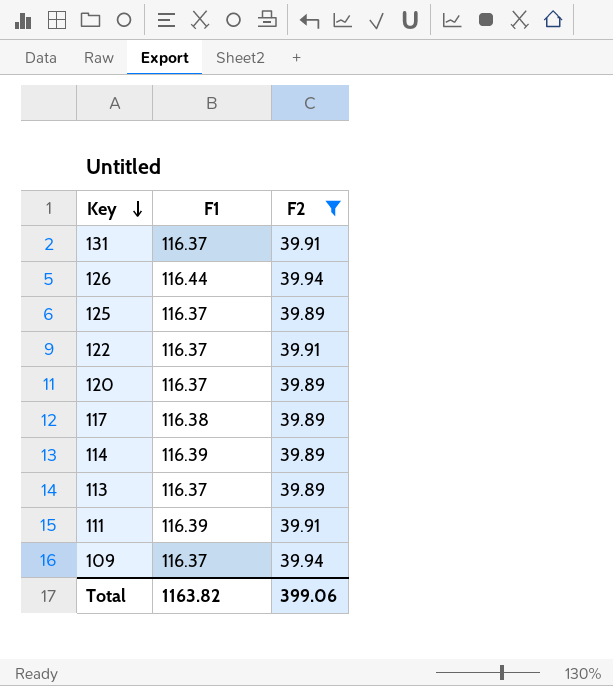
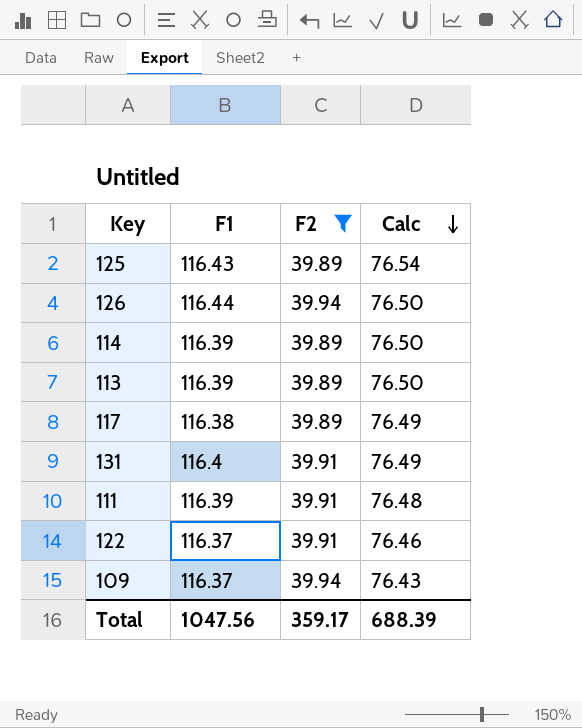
row order: Key descending -> Calc descending
column Calc | formula: none -> [F1] - [F2]
row 120: 116.37 | 39.89 -> none
125 | F1: 116.37 -> 116.43
113 | F1: 116.37 -> 116.39
131 | F1: 116.37 -> 116.4
Total | F1: 1163.82 -> 1047.56
Total | F2: 399.06 -> 359.17

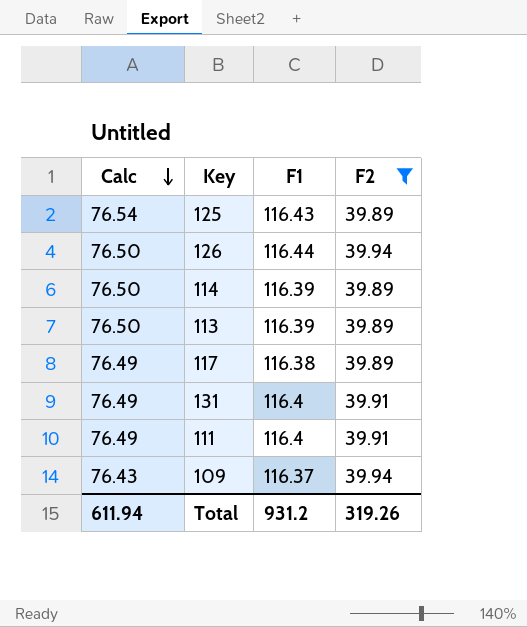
column Calc | position: 4 -> 1
row 122: 116.37 | 39.91 | 76.46 -> none
111 | Calc: 76.48 -> 76.49
111 | F1: 116.39 -> 116.4
Total | Calc: 688.39 -> 611.94
Total | F1: 1047.56 -> 931.2
Total | F2: 359.17 -> 319.26

